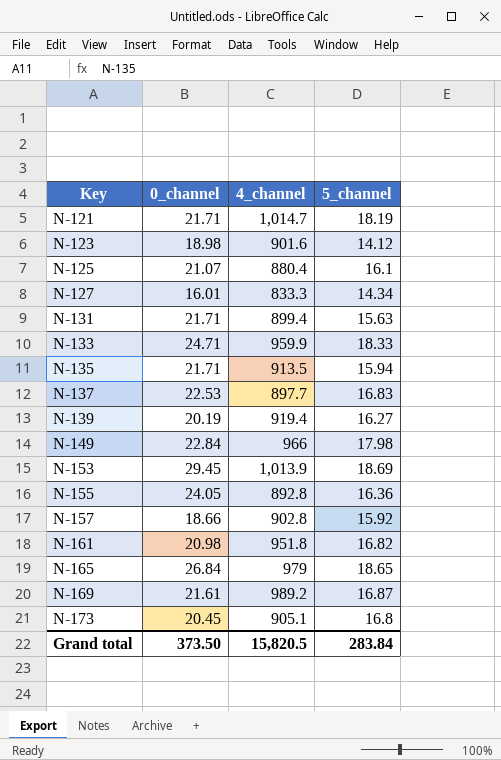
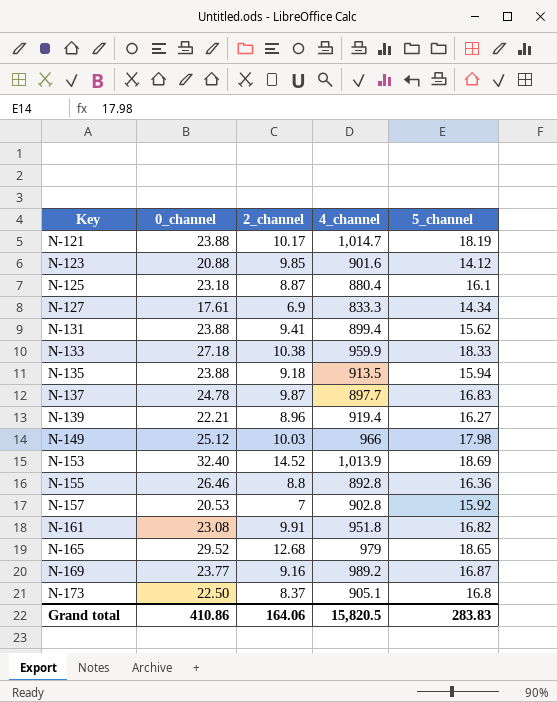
column 2_channel | position: none -> 3
N-121 | 0_channel: 21.71 -> 23.88
N-123 | 0_channel: 18.98 -> 20.88
N-125 | 0_channel: 21.07 -> 23.18
N-127 | 0_channel: 16.01 -> 17.61
N-131 | 0_channel: 21.71 -> 23.88
N-131 | 5_channel: 15.63 -> 15.62
N-133 | 0_channel: 24.71 -> 27.18
N-135 | 0_channel: 21.71 -> 23.88
N-137 | 0_channel: 22.53 -> 24.78
N-139 | 0_channel: 20.19 -> 22.21
N-149 | 0_channel: 22.84 -> 25.12
N-153 | 0_channel: 29.45 -> 32.40
N-155 | 0_channel: 24.05 -> 26.46
N-157 | 0_channel: 18.66 -> 20.53
N-161 | 0_channel: 20.98 -> 23.08
N-165 | 0_channel: 26.84 -> 29.52
N-169 | 0_channel: 21.61 -> 23.77
N-173 | 0_channel: 20.45 -> 22.50
Grand total | 0_channel: 373.50 -> 410.86
Grand total | 5_channel: 283.84 -> 283.83

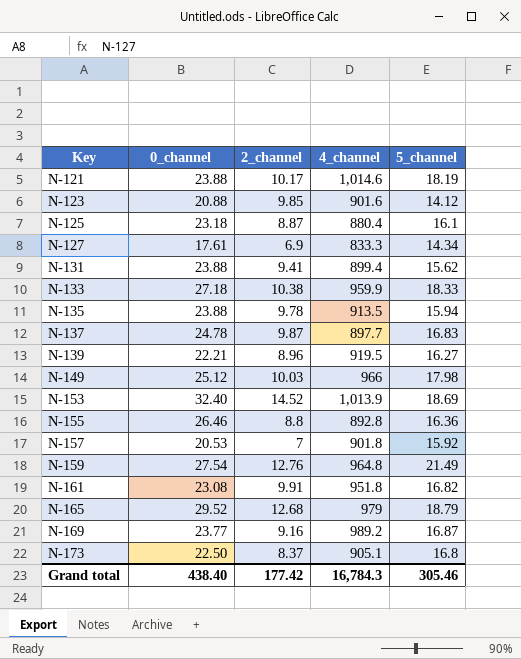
N-121 | 4_channel: 1,014.7 -> 1,014.6
N-135 | 2_channel: 9.18 -> 9.78
N-139 | 4_channel: 919.4 -> 919.5
N-157 | 4_channel: 902.8 -> 901.8
row N-159: none -> 27.54 | 12.76 | 964.8 | 21.49
N-165 | 5_channel: 18.65 -> 18.79
Grand total | 0_channel: 410.86 -> 438.40
Grand total | 2_channel: 164.06 -> 177.42
Grand total | 4_channel: 15,820.5 -> 16,784.3
Grand total | 5_channel: 283.83 -> 305.46

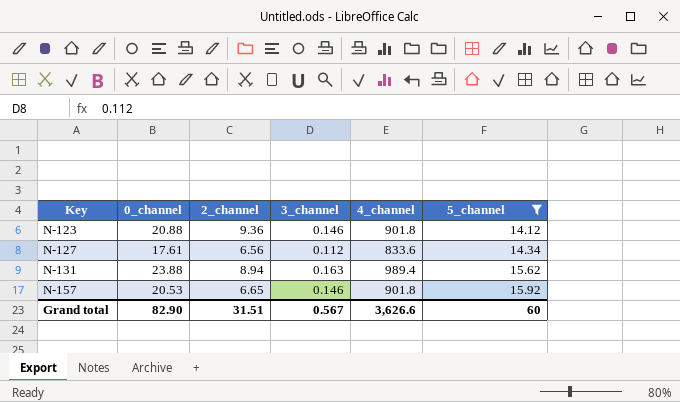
filter: none -> 5_channel <= 15.92
column 3_channel | position: none -> 4
N-123 | 2_channel: 9.85 -> 9.36
N-123 | 4_channel: 901.6 -> 901.8
N-127 | 2_channel: 6.9 -> 6.56
N-127 | 4_channel: 833.3 -> 833.6
N-131 | 2_channel: 9.41 -> 8.94
N-131 | 4_channel: 899.4 -> 989.4
N-157 | 2_channel: 7 -> 6.65
Grand total | 0_channel: 438.40 -> 82.90
Grand total | 2_channel: 177.42 -> 31.51
Grand total | 4_channel: 16,784.3 -> 3,626.6
Grand total | 5_channel: 305.46 -> 60

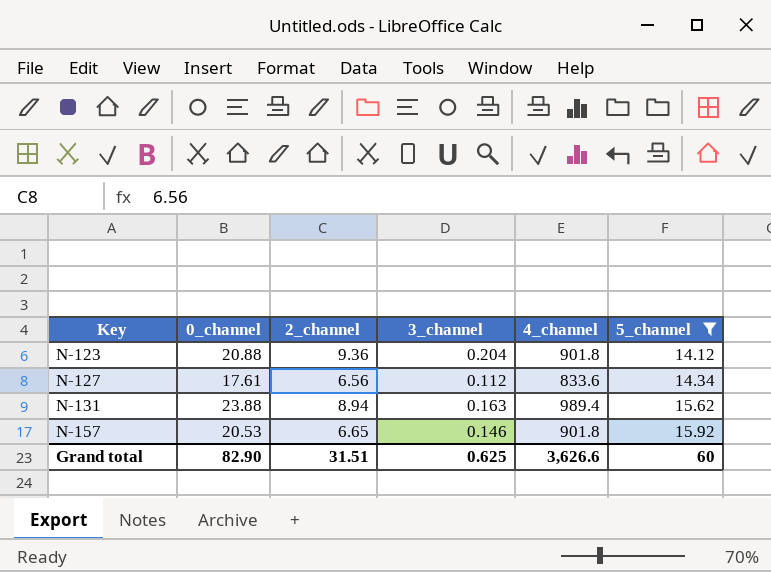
N-123 | 3_channel: 0.146 -> 0.204
Grand total | 3_channel: 0.567 -> 0.625

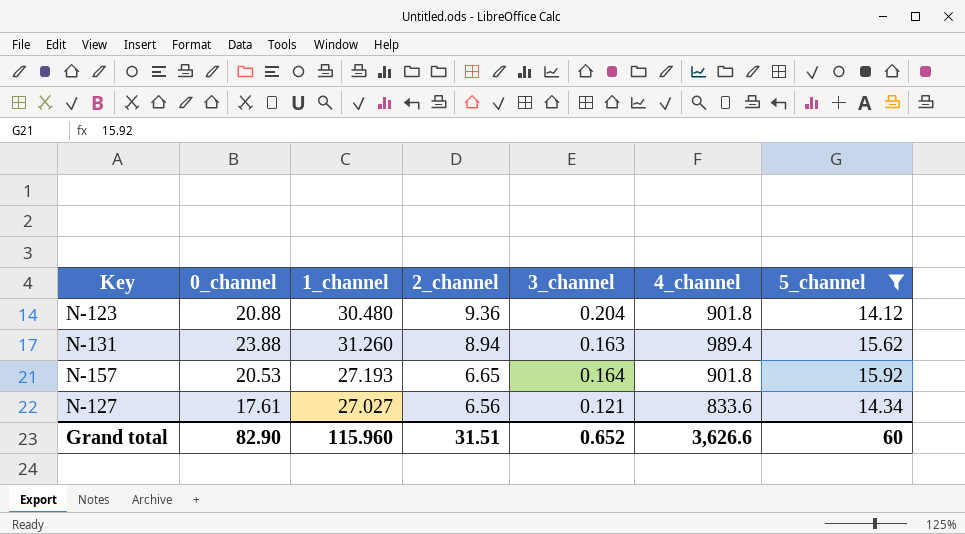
row order: Key ascending -> 2_channel descending
column 1_channel | position: none -> 3
N-157 | 3_channel: 0.146 -> 0.164
N-127 | 3_channel: 0.112 -> 0.121
Grand total | 3_channel: 0.625 -> 0.652

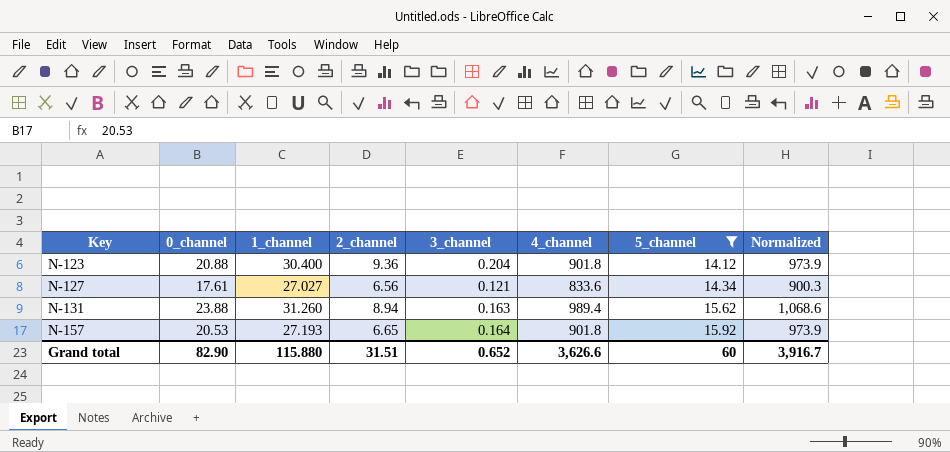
row order: 2_channel descending -> Key ascending
column Normalized | formula: none -> [4_channel] * 1.08
N-123 | 1_channel: 30.480 -> 30.400
Grand total | 1_channel: 115.960 -> 115.880

